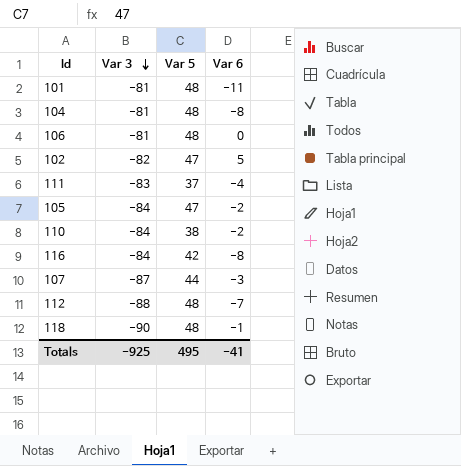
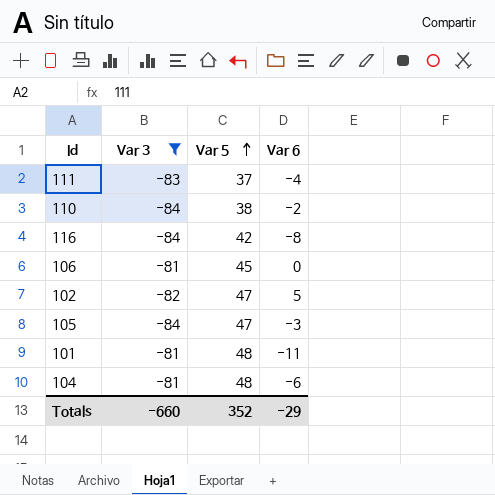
filter: none -> Var 3 >= -84
row order: Var 3 descending -> Var 5 ascending
106 | Var 5: 48 -> 45
105 | Var 6: -2 -> -3
104 | Var 6: -8 -> -6
Totals | Var 3: -925 -> -660
Totals | Var 5: 495 -> 352
Totals | Var 6: -41 -> -29

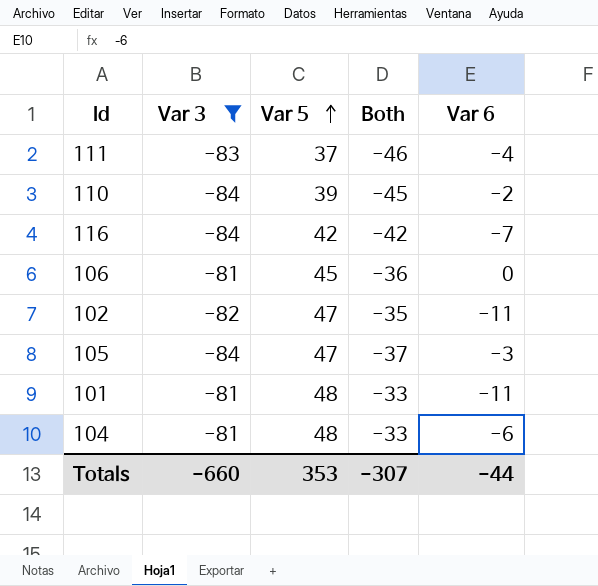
column Both | formula: none -> [Var 3] + [Var 5]
110 | Var 5: 38 -> 39
116 | Var 6: -8 -> -7
102 | Var 6: 5 -> -11
Totals | Var 5: 352 -> 353
Totals | Var 6: -29 -> -44

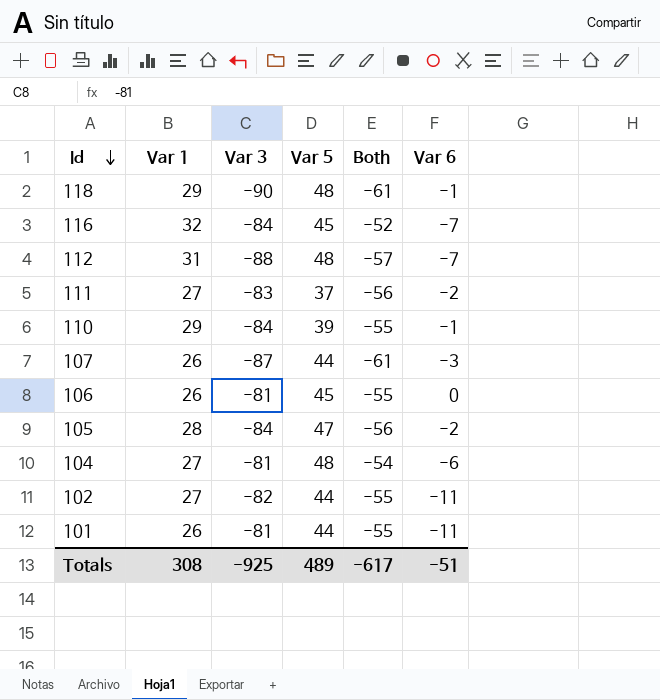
filter: Var 3 >= -84 -> none
row order: Var 5 ascending -> Id descending
column Var 1 | position: none -> 2
column Both | formula: [Var 3] + [Var 5] -> [Var 1] + [Var 3]
116 | Var 5: 42 -> 45
111 | Var 6: -4 -> -2
110 | Var 6: -2 -> -1
105 | Var 6: -3 -> -2
102 | Var 5: 47 -> 44
101 | Var 5: 48 -> 44
Totals | Var 3: -660 -> -925
Totals | Var 5: 353 -> 489
Totals | Both: -307 -> -617
Totals | Var 6: -44 -> -51

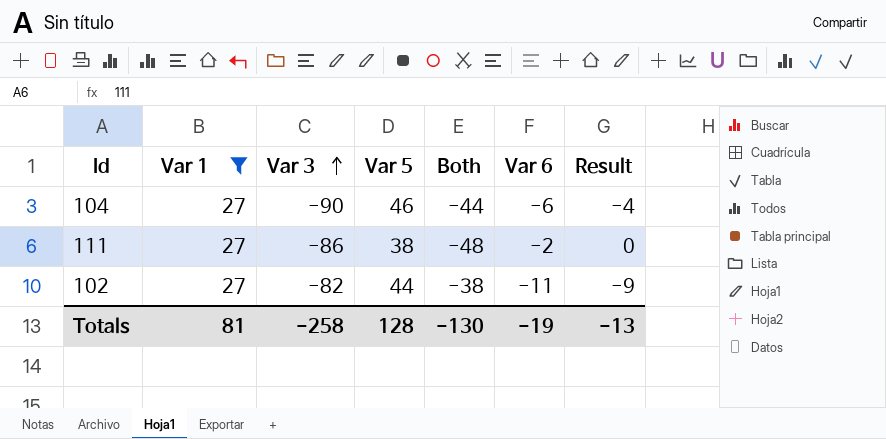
filter: none -> Var 1 = 27
row order: Id descending -> Var 3 ascending
column Both | formula: [Var 1] + [Var 3] -> [Var 3] + [Var 5]
column Result | formula: none -> [Var 6] + 2
104 | Var 3: -81 -> -90
104 | Var 5: 48 -> 46
111 | Var 3: -83 -> -86
111 | Var 5: 37 -> 38
Totals | Var 1: 308 -> 81
Totals | Var 3: -925 -> -258
Totals | Var 5: 489 -> 128
Totals | Both: -617 -> -130
Totals | Var 6: -51 -> -19

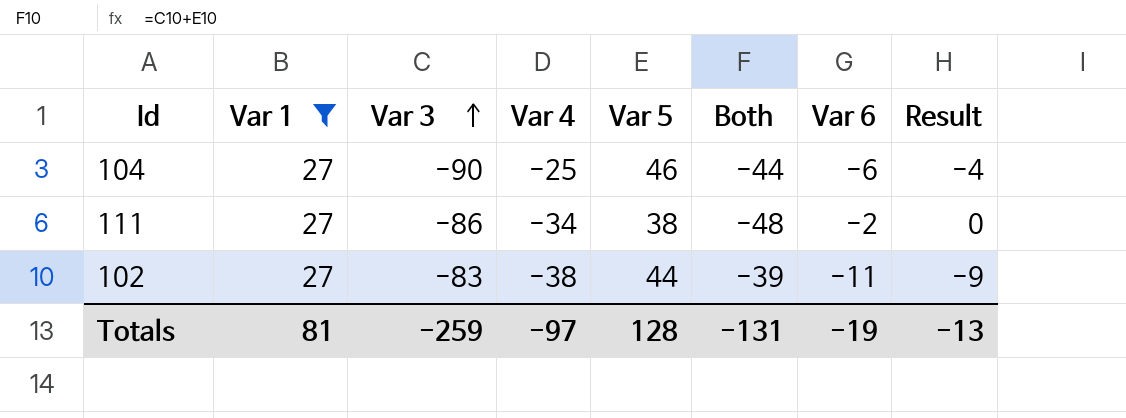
column Var 4 | position: none -> 4
102 | Var 3: -82 -> -83
102 | Both: -38 -> -39
Totals | Var 3: -258 -> -259
Totals | Both: -130 -> -131

